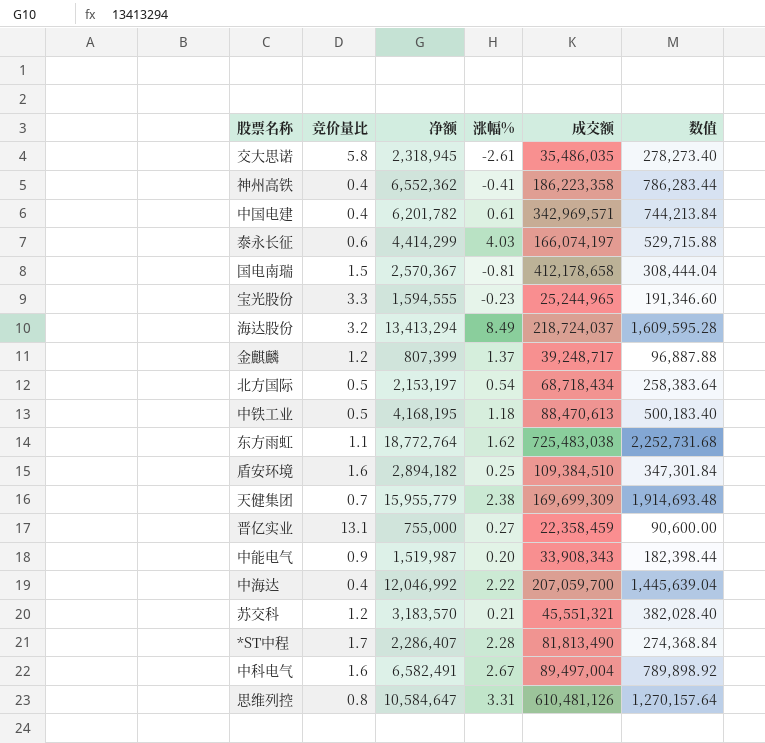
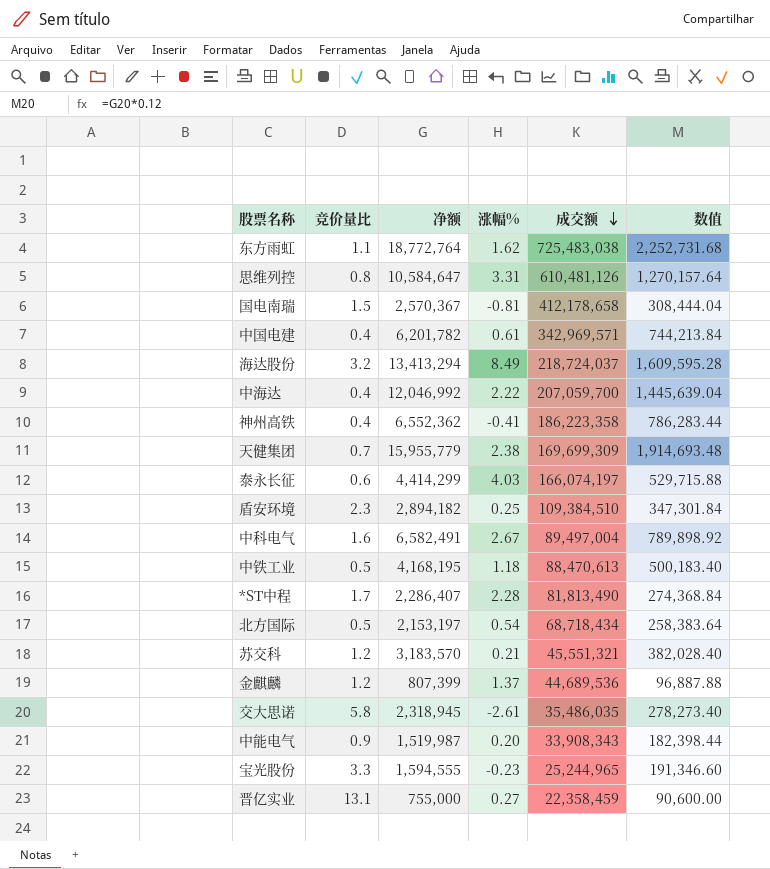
row order: none -> 成交额 descending
盾安环境 | 竞价量比: 1.6 -> 2.3
金麒麟 | 成交额: 39,248,717 -> 44,689,536

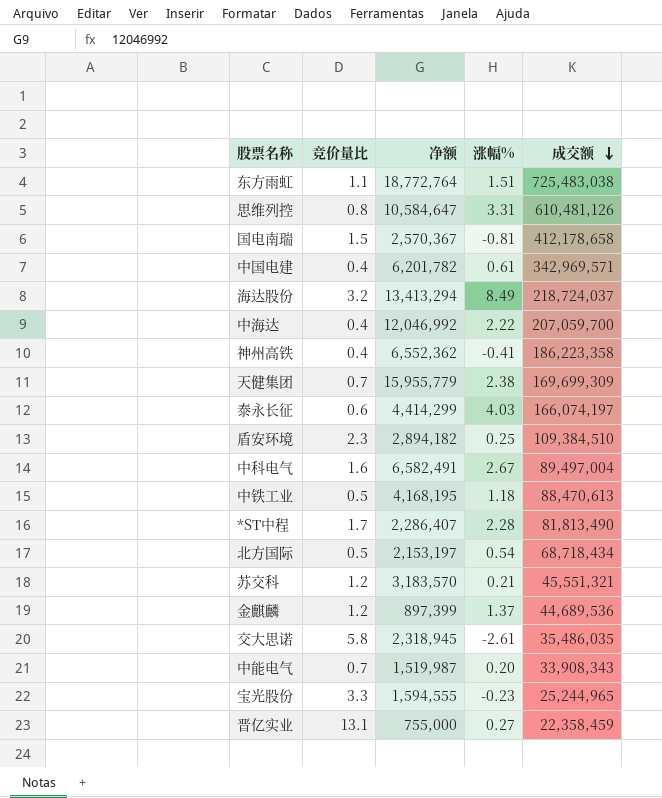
column 数值 | formula: [净额] * 0.12 -> none
东方雨虹 | 涨幅%: 1.62 -> 1.51
金麒麟 | 净额: 807,399 -> 897,399
中能电气 | 竞价量比: 0.9 -> 0.7

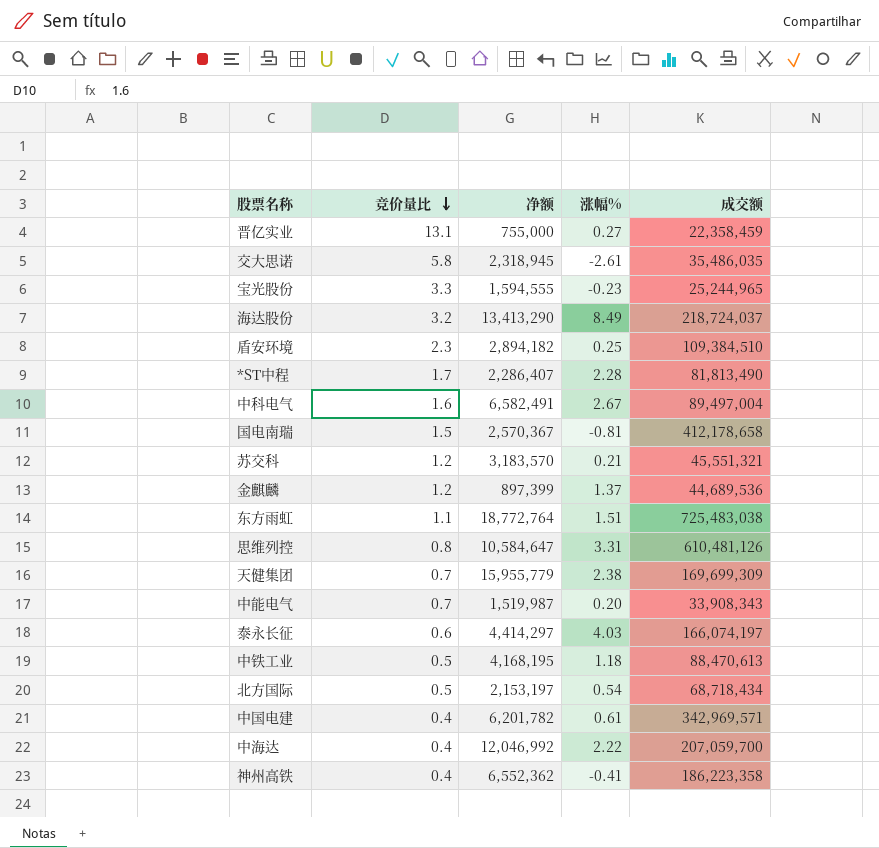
row order: 成交额 descending -> 竞价量比 descending
海达股份 | 净额: 13,413,294 -> 13,413,290
泰永长征 | 净额: 4,414,299 -> 4,414,297

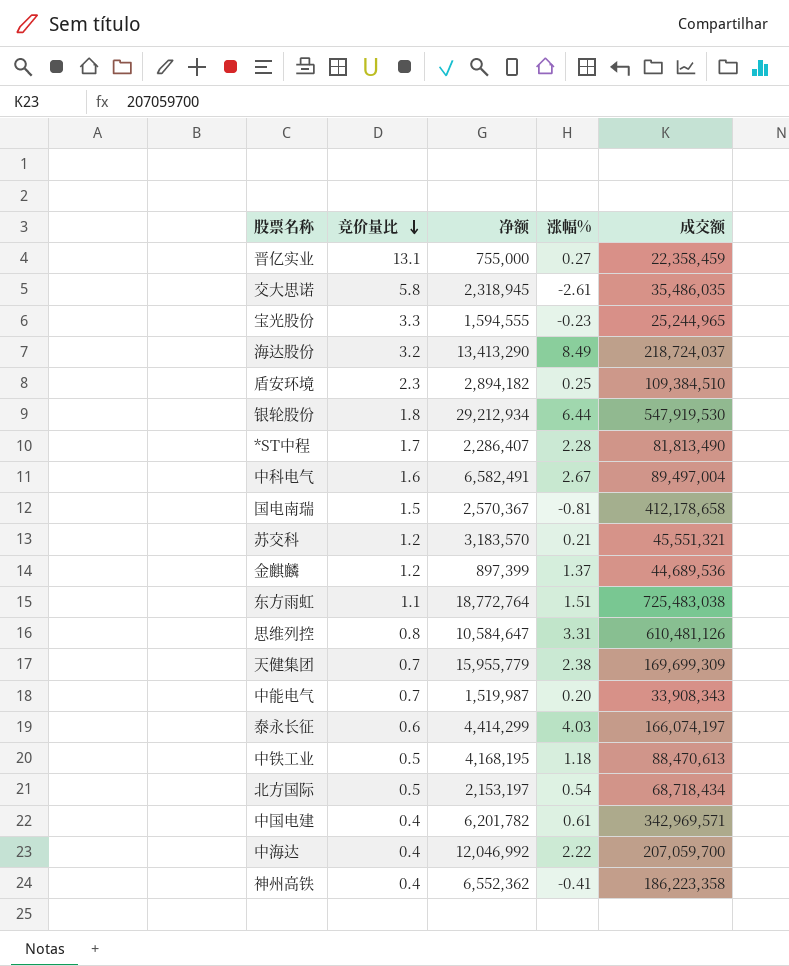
row 银轮股份: none -> 1.8 | 29,212,934 | 6.44 | 547,919,530
泰永长征 | 净额: 4,414,297 -> 4,414,299

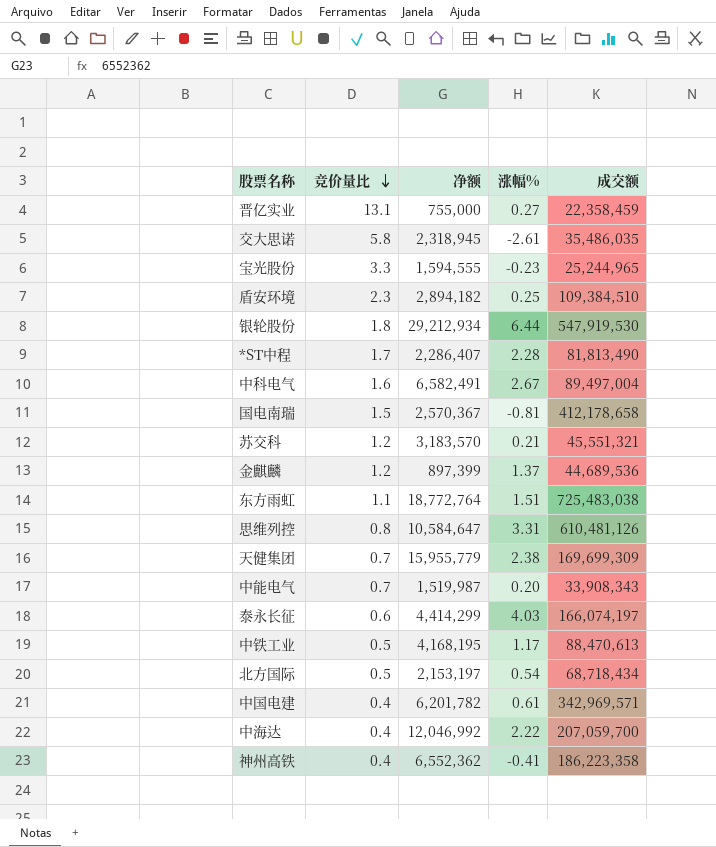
row 海达股份: 3.2 | 13,413,290 | 8.49 | 218,724,037 -> none
中铁工业 | 涨幅%: 1.18 -> 1.17

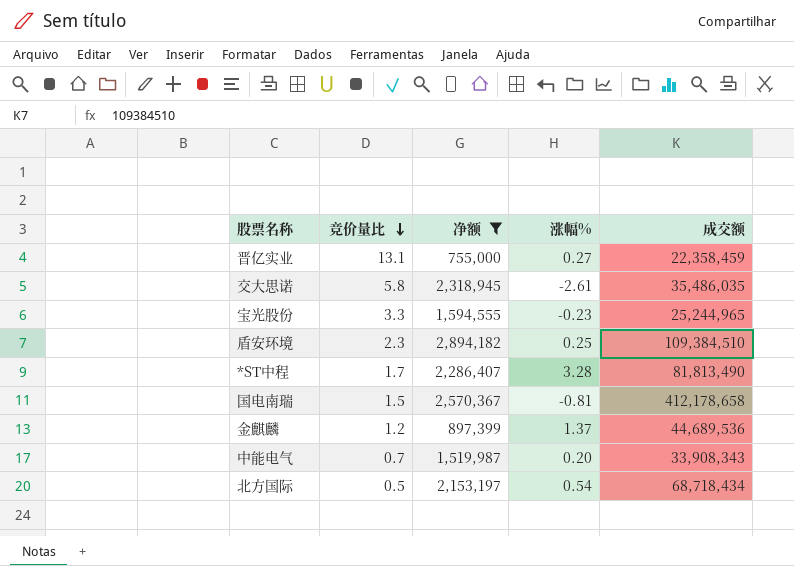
filter: none -> 净额 <= 2,894,182
*ST中程 | 涨幅%: 2.28 -> 3.28

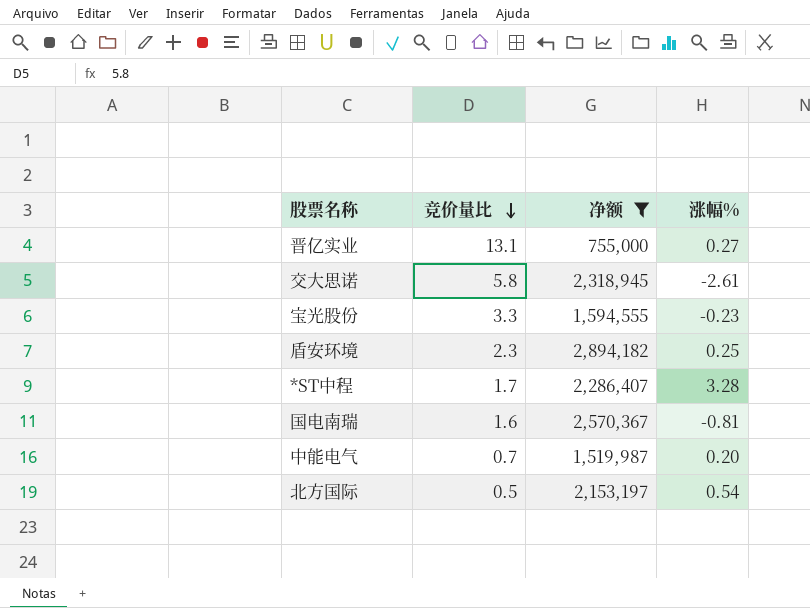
column 成交额 | position: 5 -> none
row 金麒麟: 1.2 | 897,399 | 1.37 | 44,689,536 -> none
国电南瑞 | 竞价量比: 1.5 -> 1.6

